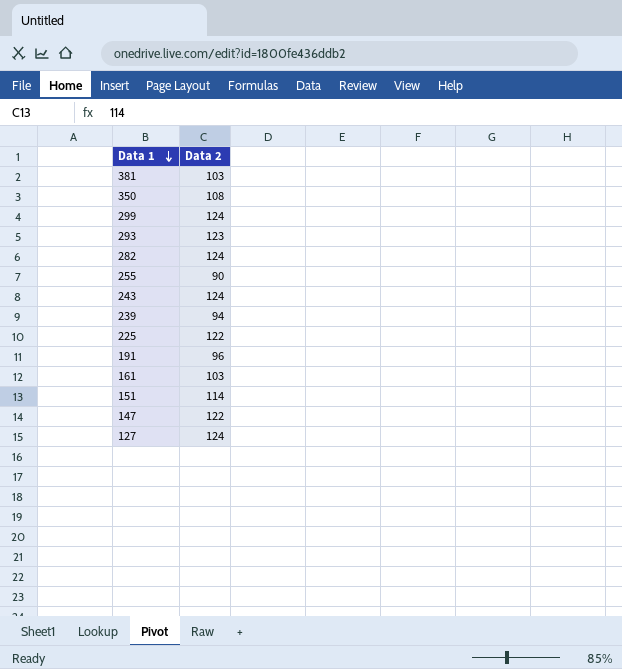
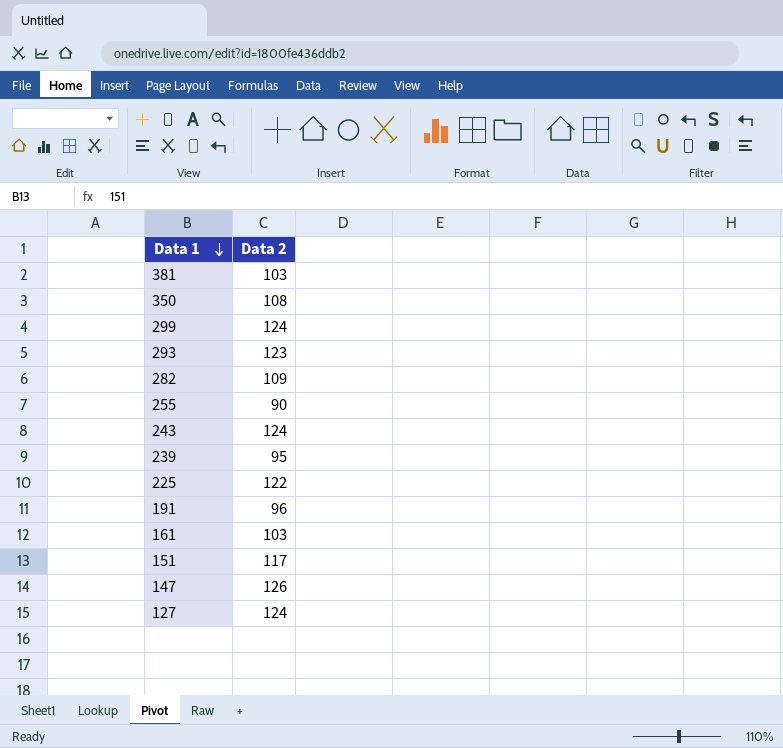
282 | Data 2: 124 -> 109
239 | Data 2: 94 -> 95
151 | Data 2: 114 -> 117
147 | Data 2: 122 -> 126

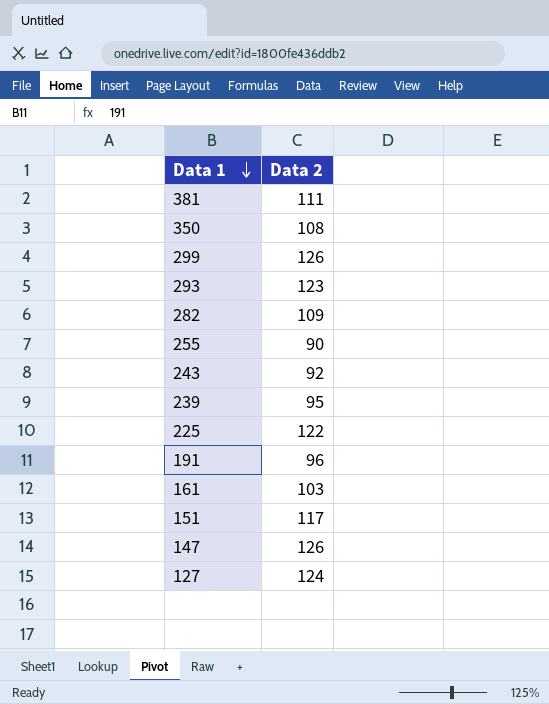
381 | Data 2: 103 -> 111
299 | Data 2: 124 -> 126
243 | Data 2: 124 -> 92

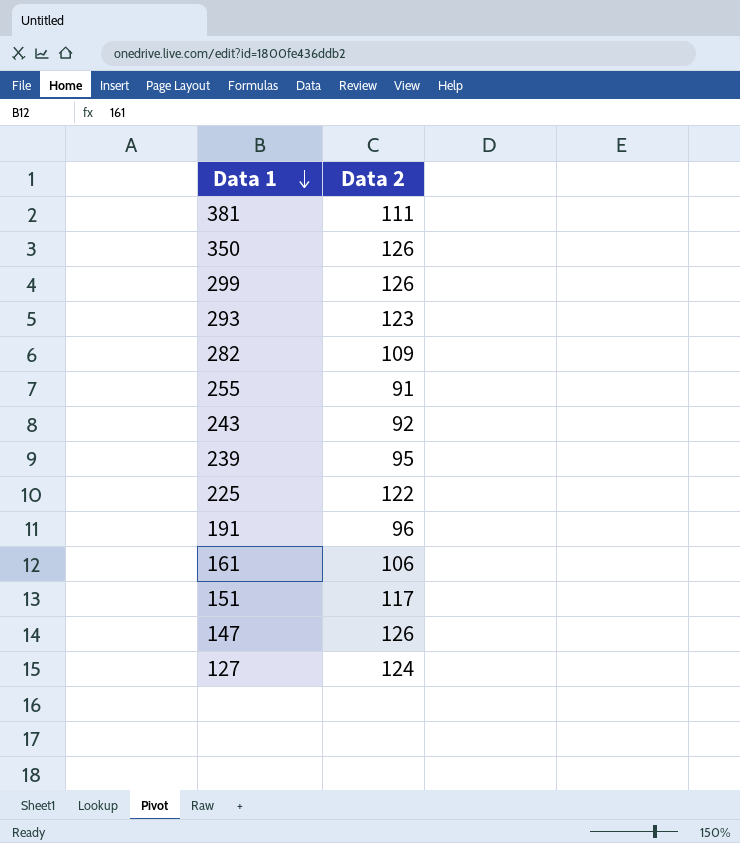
350 | Data 2: 108 -> 126
255 | Data 2: 90 -> 91
161 | Data 2: 103 -> 106

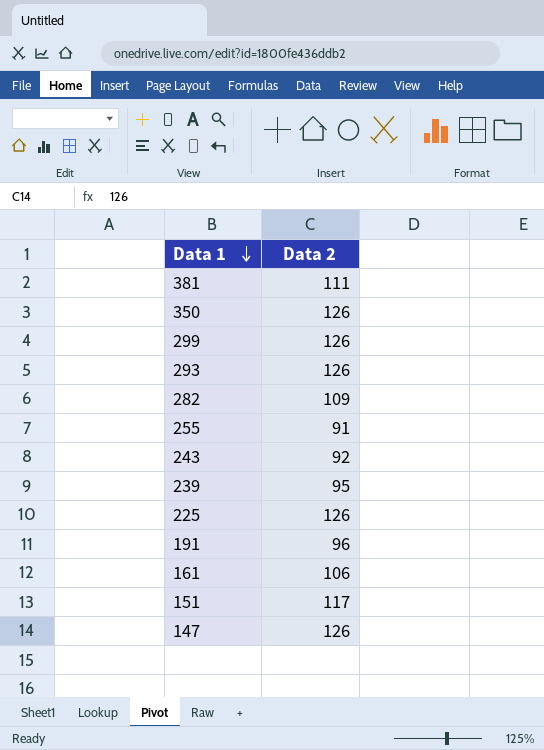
row 127: 124 -> none
293 | Data 2: 123 -> 126
225 | Data 2: 122 -> 126

